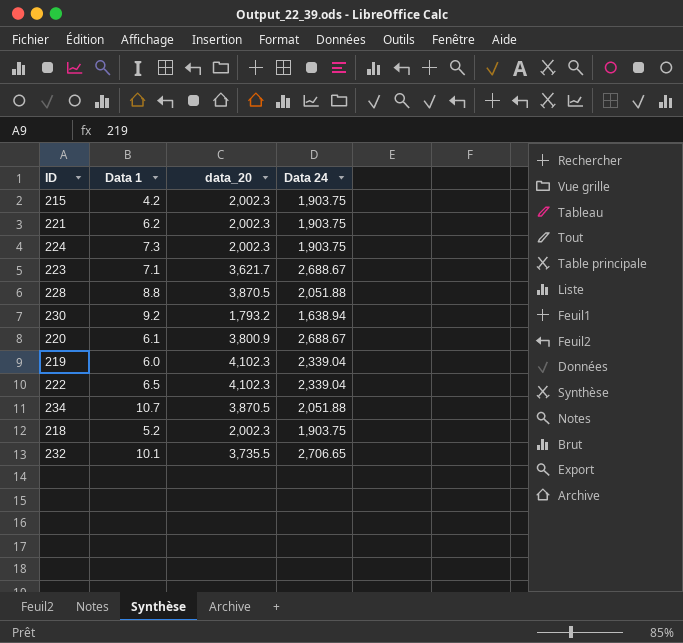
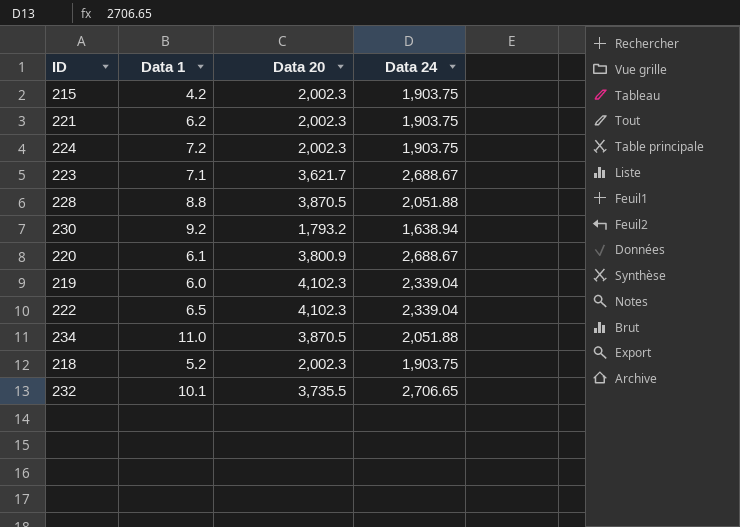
column name: data_20 -> Data 20
224 | Data 1: 7.3 -> 7.2
234 | Data 1: 10.7 -> 11.0

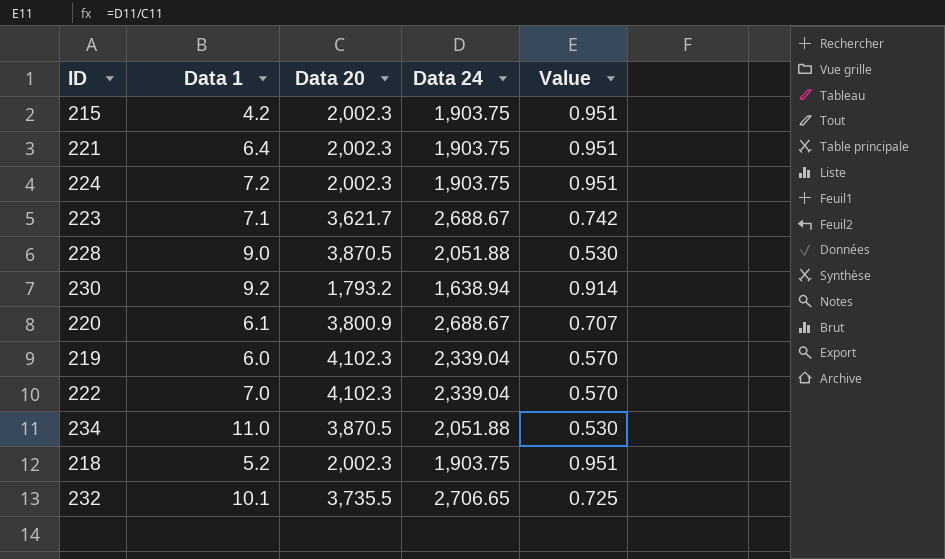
column Value | formula: none -> [Data 24] / [Data 20]
221 | Data 1: 6.2 -> 6.4
228 | Data 1: 8.8 -> 9.0
222 | Data 1: 6.5 -> 7.0

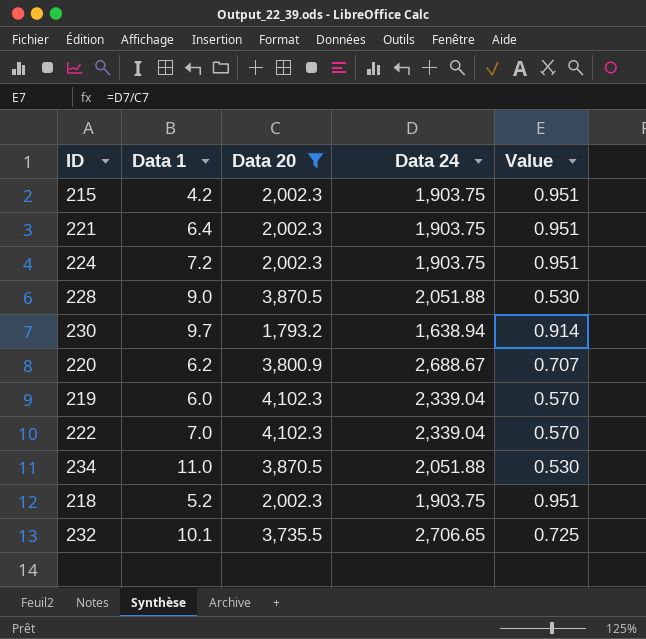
filter: none -> Data 20 != 3,621.7
230 | Data 1: 9.2 -> 9.7
220 | Data 1: 6.1 -> 6.2

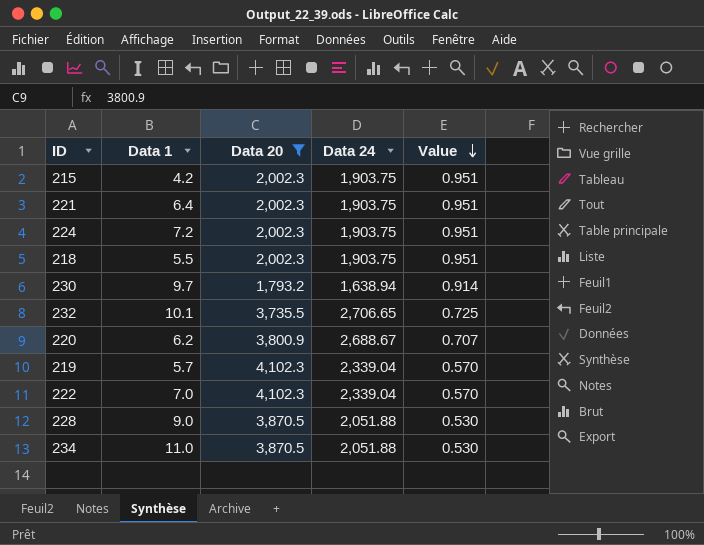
row order: none -> Value descending
218 | Data 1: 5.2 -> 5.5
219 | Data 1: 6.0 -> 5.7

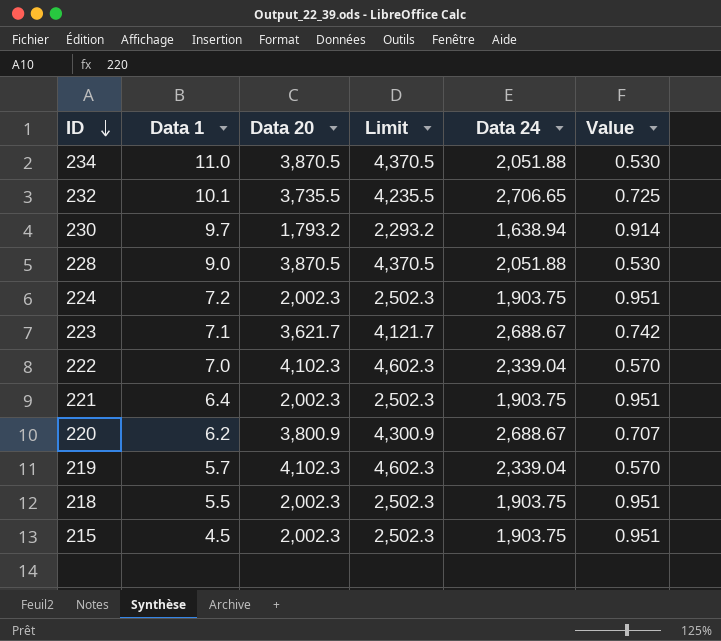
filter: Data 20 != 3,621.7 -> none
row order: Value descending -> ID descending
column Limit | formula: none -> [Data 20] + 500
215 | Data 1: 4.2 -> 4.5

